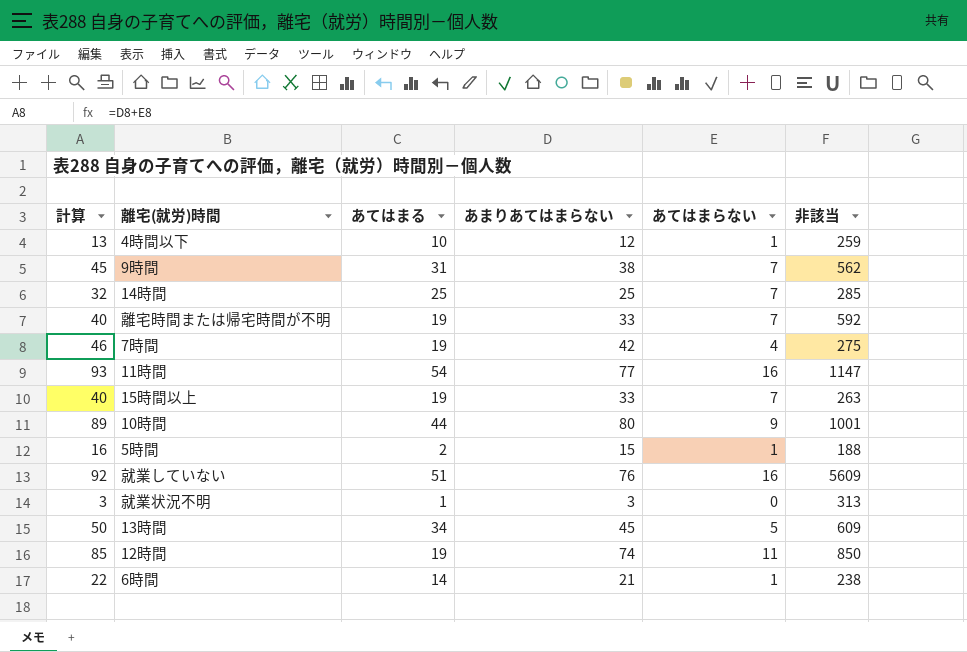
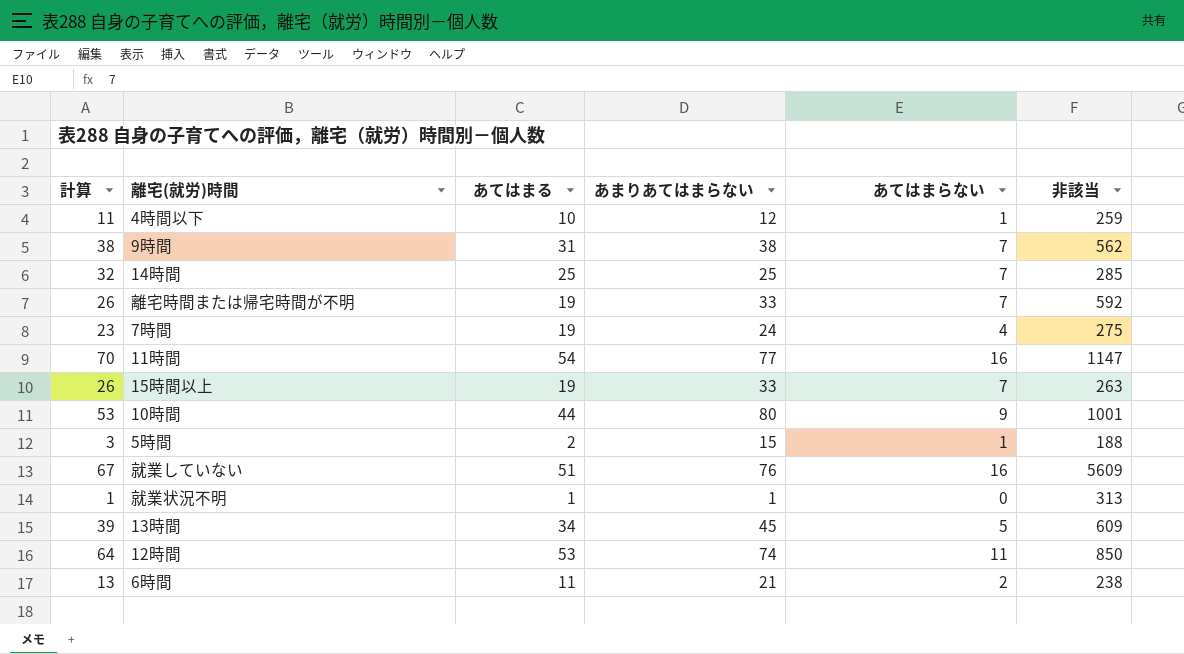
column 計算 | formula: [あまりあてはまらない] + [あてはまらない] -> [あてはまる] + [あてはまらない]
7時間 | あまりあてはまらない: 42 -> 24
就業状況不明 | あまりあてはまらない: 3 -> 1
12時間 | あてはまる: 19 -> 53
6時間 | あてはまる: 14 -> 11
6時間 | あてはまらない: 1 -> 2

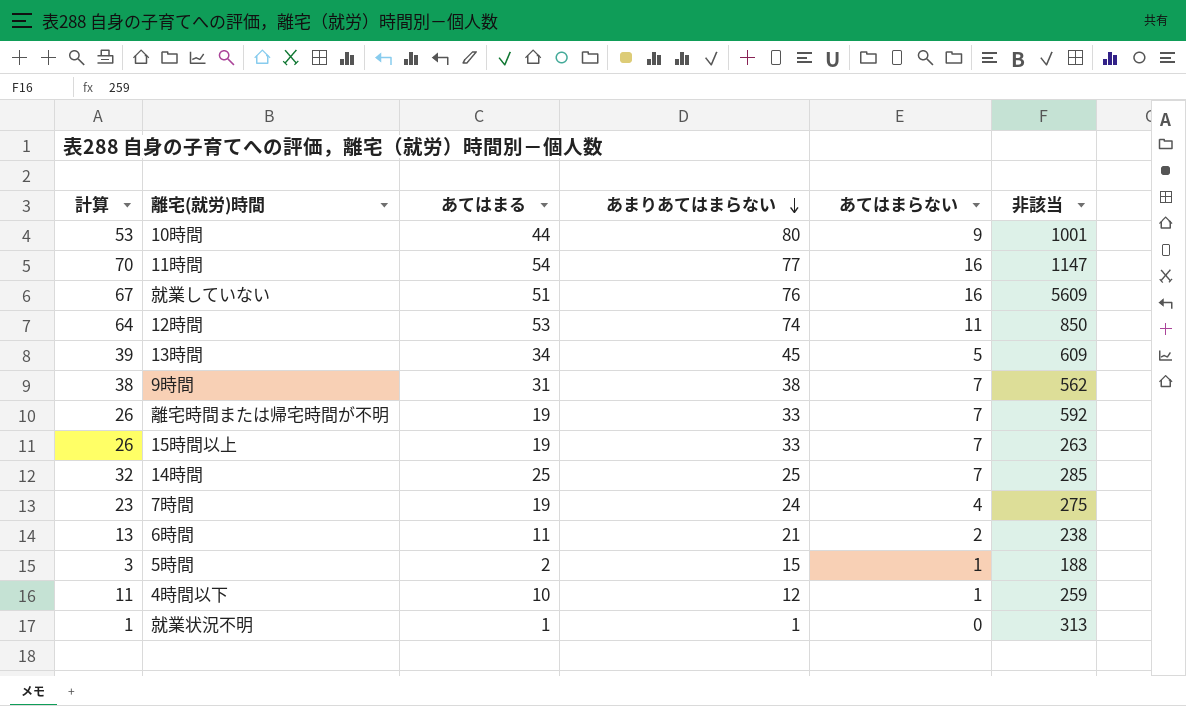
row order: none -> あまりあてはまらない descending

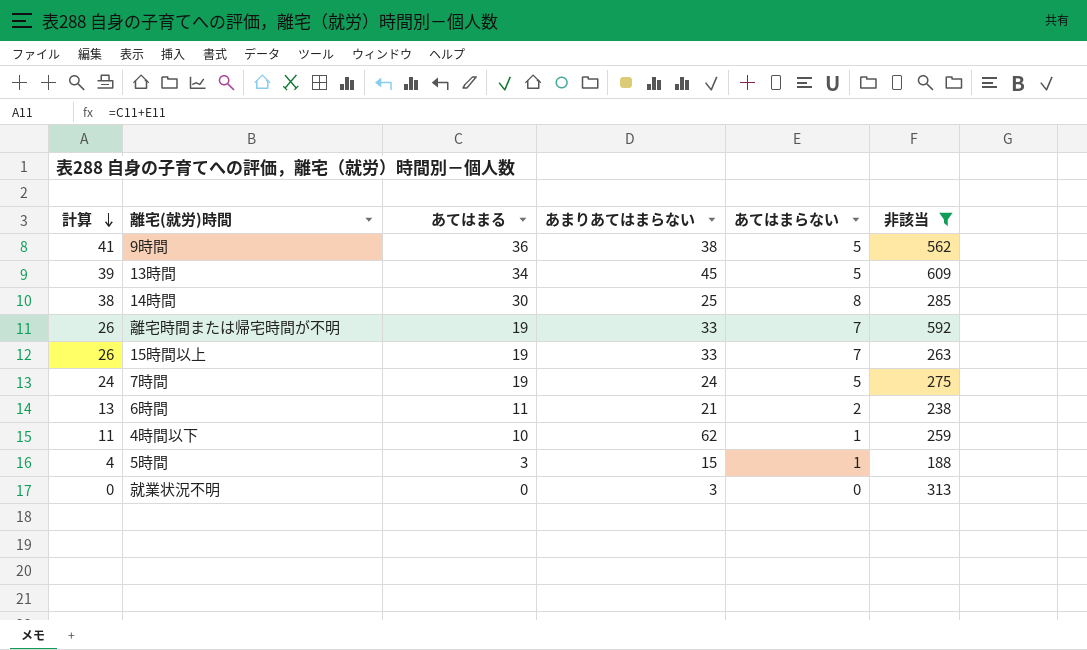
filter: none -> 非該当 <= 609
row order: あまりあてはまらない descending -> 計算 descending
9時間 | 計算: 38 -> 41
9時間 | あてはまる: 31 -> 36
9時間 | あてはまらない: 7 -> 5
14時間 | 計算: 32 -> 38
14時間 | あてはまる: 25 -> 30
14時間 | あてはまらない: 7 -> 8
7時間 | 計算: 23 -> 24
7時間 | あてはまらない: 4 -> 5
4時間以下 | あまりあてはまらない: 12 -> 62
5時間 | 計算: 3 -> 4
5時間 | あてはまる: 2 -> 3
就業状況不明 | 計算: 1 -> 0
就業状況不明 | あてはまる: 1 -> 0
就業状況不明 | あまりあてはまらない: 1 -> 3

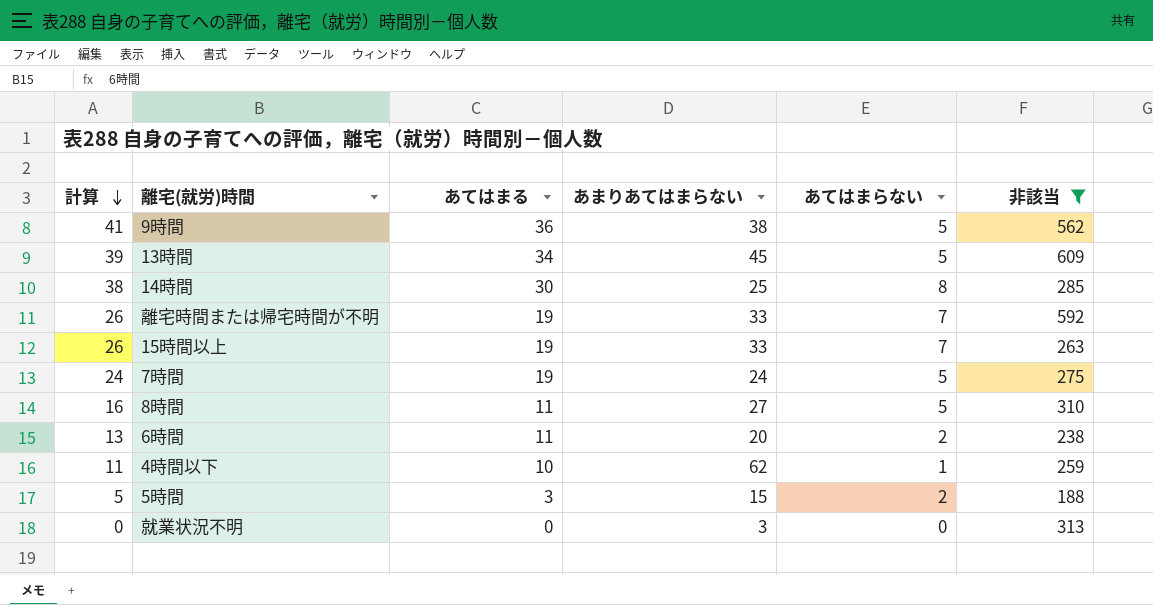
row 8時間: none -> 16 | 11 | 27 | 5 | 310
6時間 | あまりあてはまらない: 21 -> 20
5時間 | 計算: 4 -> 5
5時間 | あてはまらない: 1 -> 2

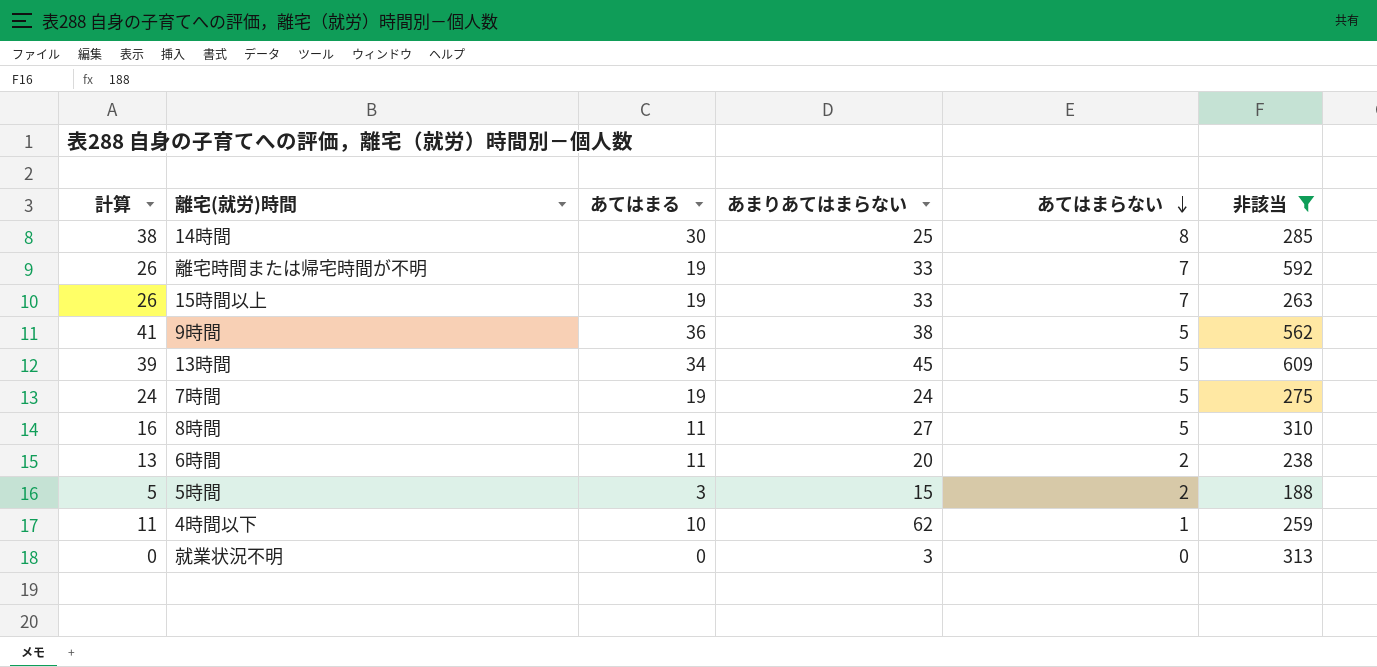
row order: 計算 descending -> あてはまらない descending

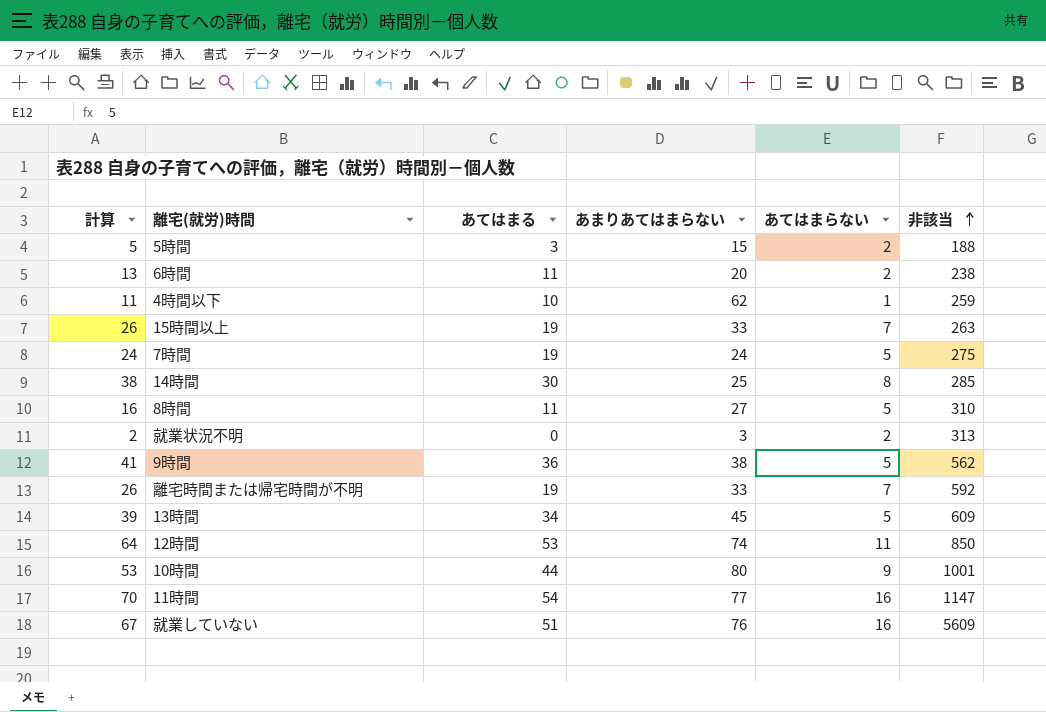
filter: 非該当 <= 609 -> none
row order: あてはまらない descending -> 非該当 ascending
就業状況不明 | 計算: 0 -> 2
就業状況不明 | あてはまらない: 0 -> 2

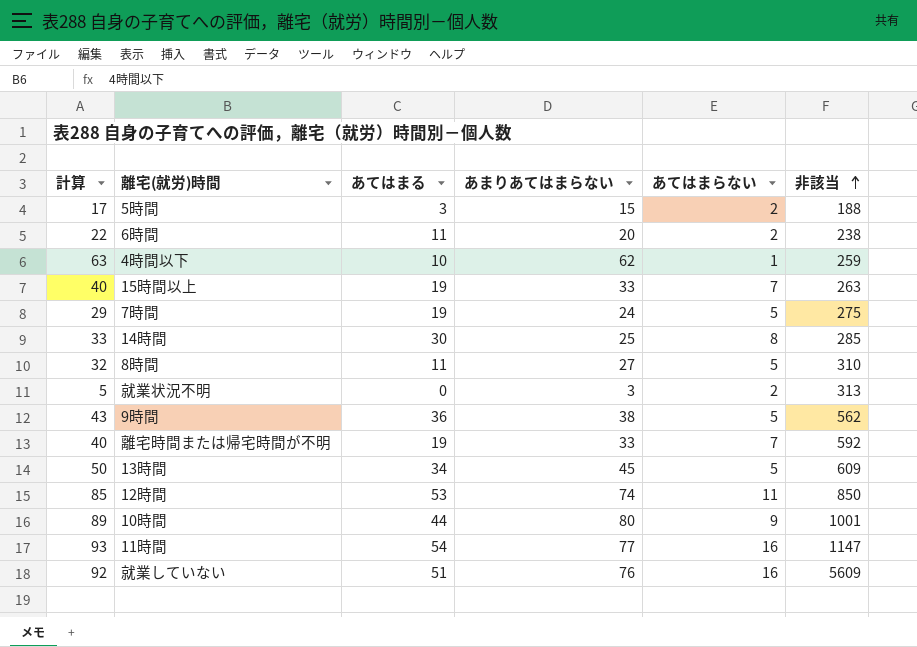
column 計算 | formula: [あてはまる] + [あてはまらない] -> [あまりあてはまらない] + [あてはまらない]

